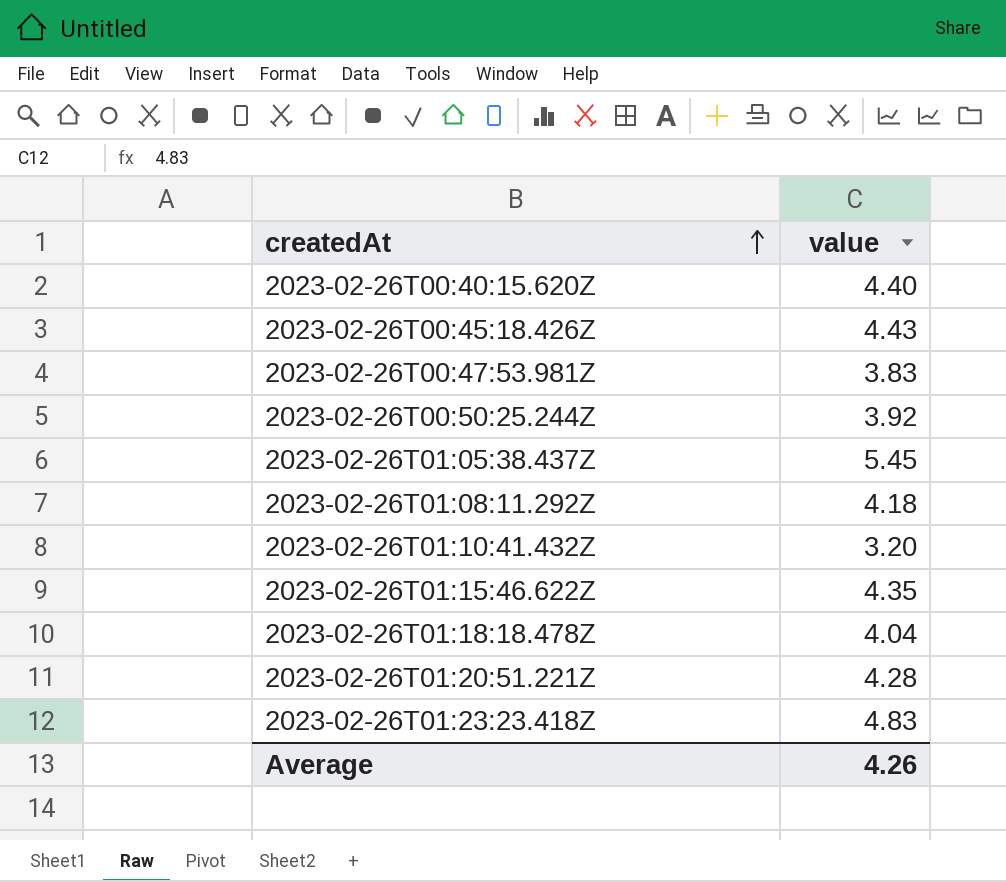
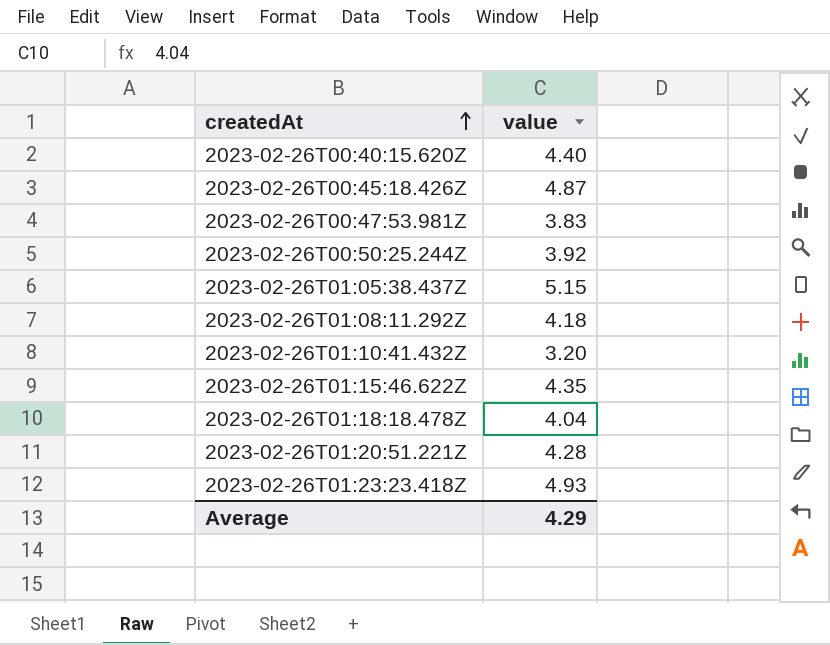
2023-02-26T00:45:18.426Z | value: 4.43 -> 4.87
2023-02-26T01:05:38.437Z | value: 5.45 -> 5.15
2023-02-26T01:23:23.418Z | value: 4.83 -> 4.93
Average | value: 4.26 -> 4.29

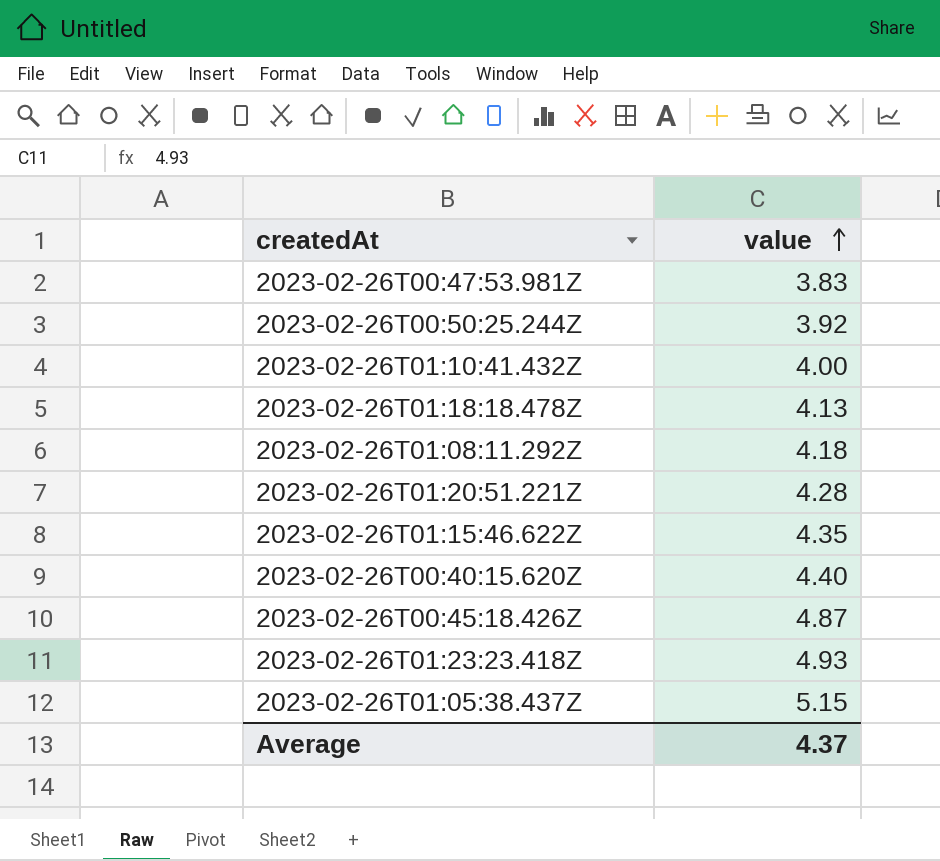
row order: createdAt ascending -> value ascending
2023-02-26T01:10:41.432Z | value: 3.20 -> 4.00
2023-02-26T01:18:18.478Z | value: 4.04 -> 4.13
Average | value: 4.29 -> 4.37

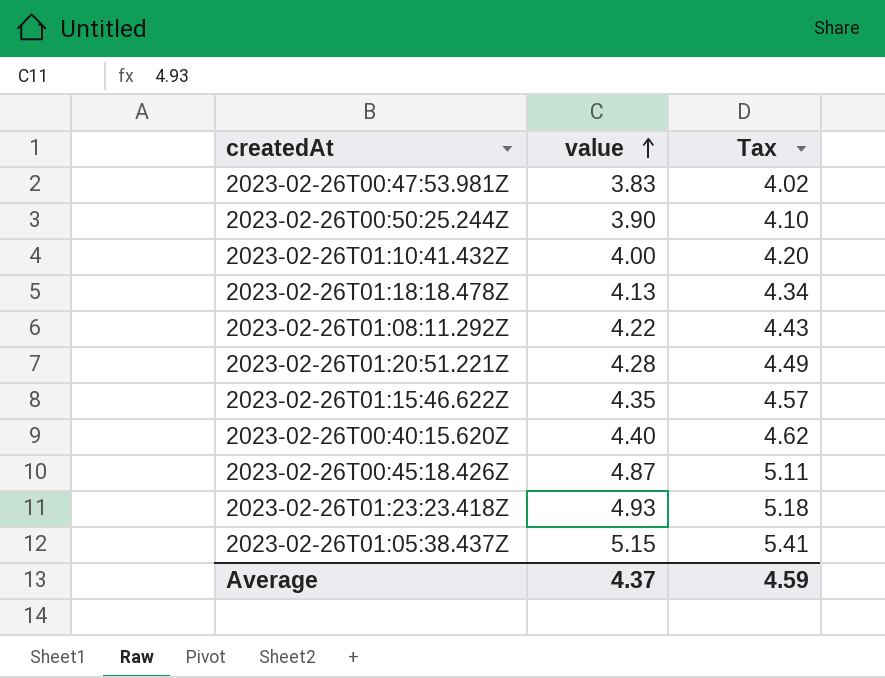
column Tax | formula: none -> [value] * 1.05
2023-02-26T00:50:25.244Z | value: 3.92 -> 3.90
2023-02-26T01:08:11.292Z | value: 4.18 -> 4.22

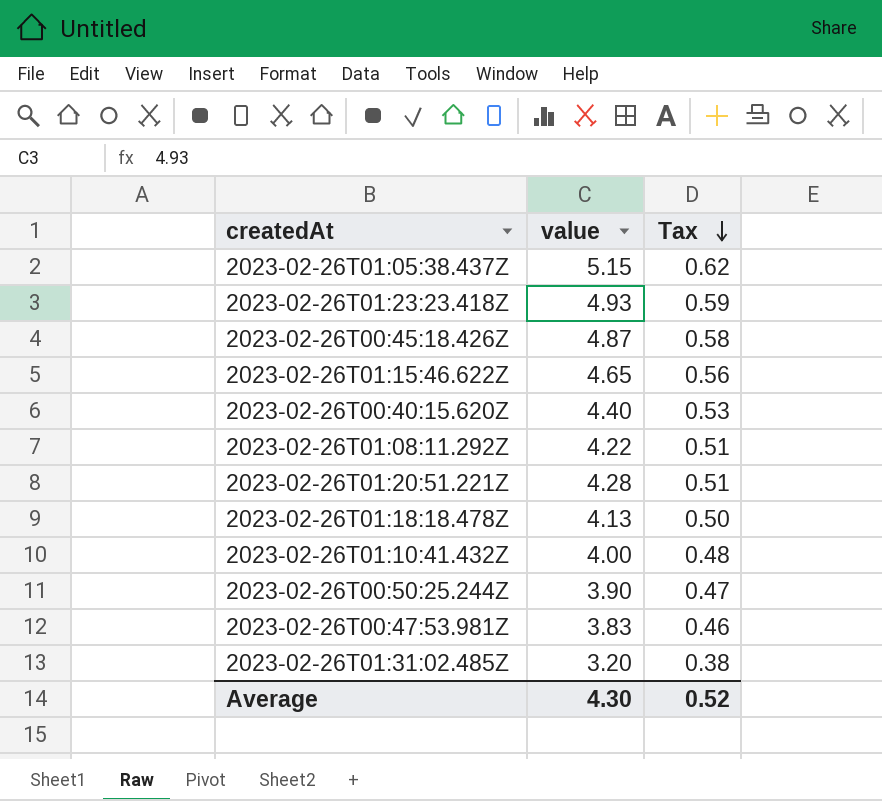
row order: value ascending -> Tax descending
column Tax | formula: [value] * 1.05 -> [value] * 0.12
2023-02-26T01:15:46.622Z | value: 4.35 -> 4.65
row 2023-02-26T01:31:02.485Z: none -> 3.20 | 0.38
Average | value: 4.37 -> 4.30
Average | Tax: 4.59 -> 0.52

